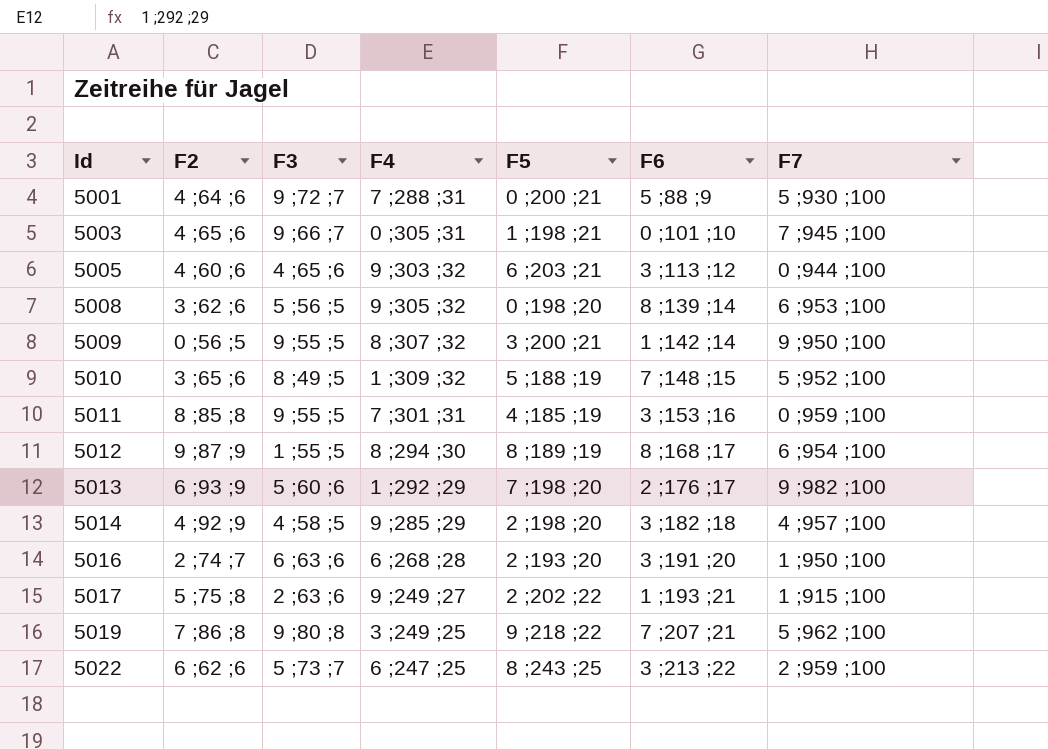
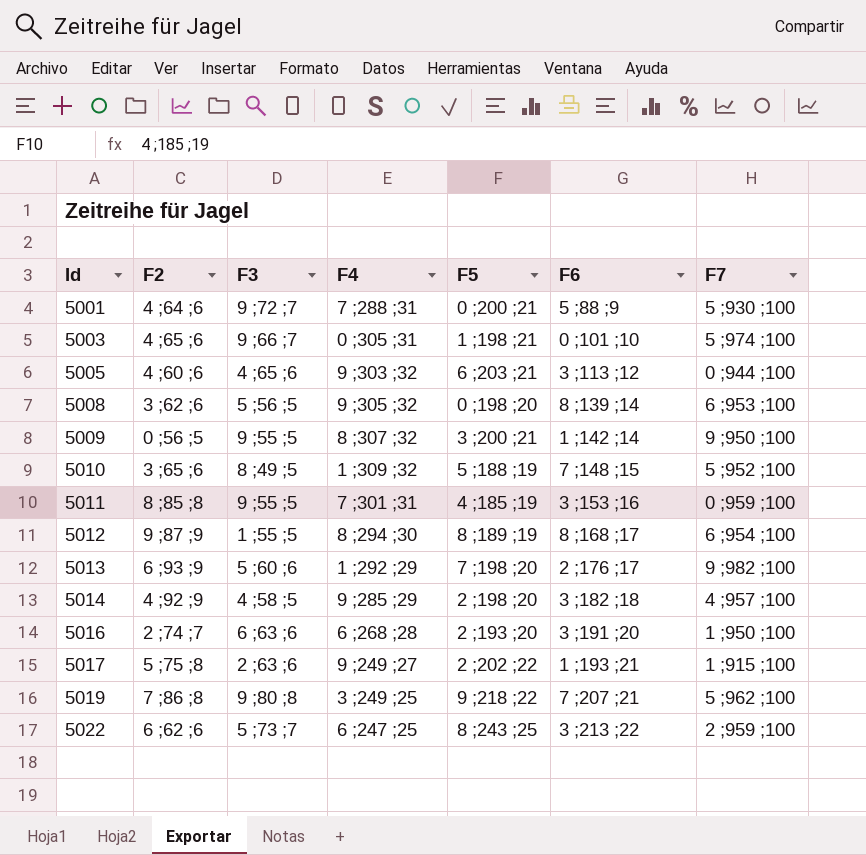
5003 | F7: 7 ;945 ;100 -> 5 ;974 ;100

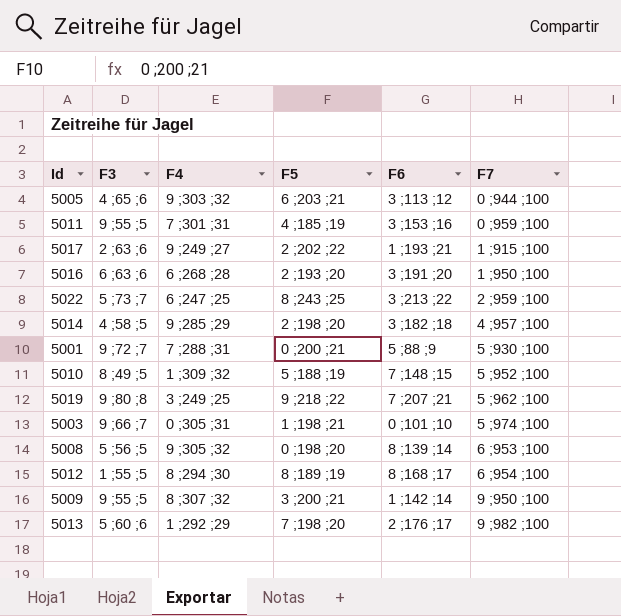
row order: Id ascending -> F7 ascending
column F2 | position: 2 -> none

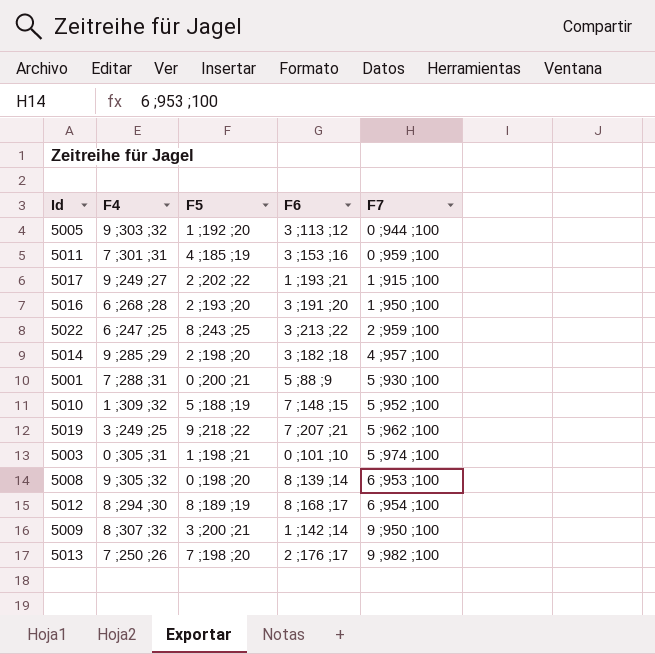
column F3 | position: 2 -> none
5005 | F5: 6 ;203 ;21 -> 1 ;192 ;20
5013 | F4: 1 ;292 ;29 -> 7 ;250 ;26

